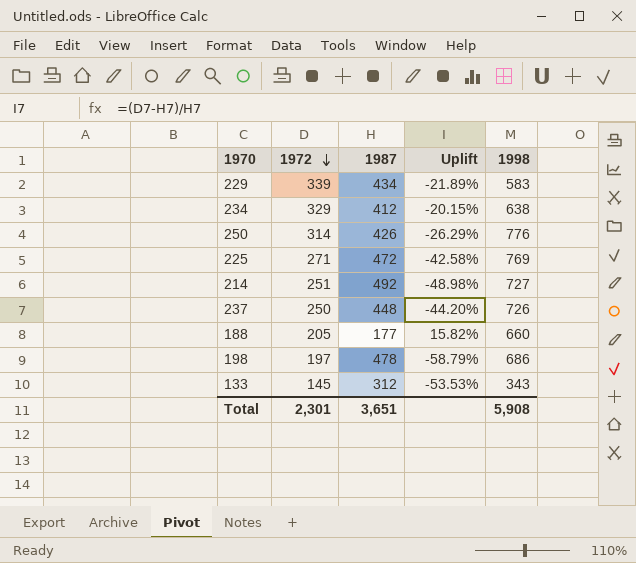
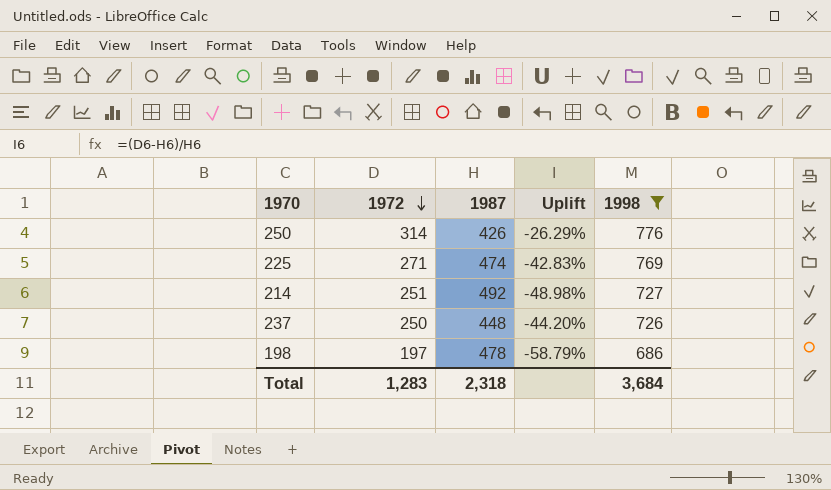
filter: none -> 1998 >= 686
225 | 1987: 472 -> 474
225 | Uplift: -42.58% -> -42.83%
Total | 1972: 2,301 -> 1,283
Total | 1987: 3,651 -> 2,318
Total | 1998: 5,908 -> 3,684

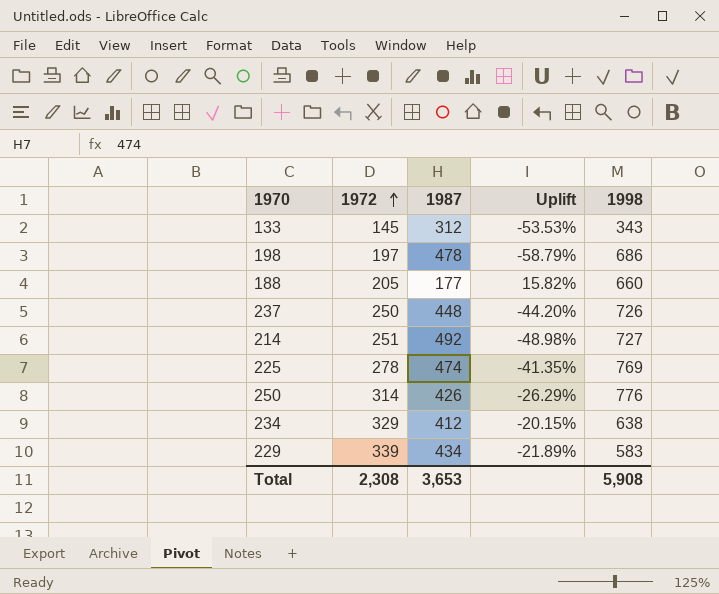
filter: 1998 >= 686 -> none
row order: 1972 descending -> 1972 ascending
225 | 1972: 271 -> 278
225 | Uplift: -42.83% -> -41.35%
Total | 1972: 1,283 -> 2,308
Total | 1987: 2,318 -> 3,653
Total | 1998: 3,684 -> 5,908

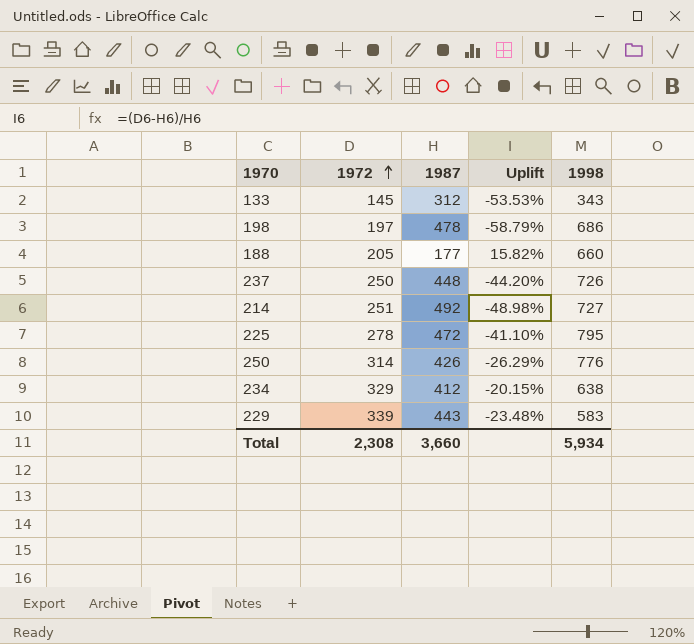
225 | 1987: 474 -> 472
225 | Uplift: -41.35% -> -41.10%
225 | 1998: 769 -> 795
229 | 1987: 434 -> 443
229 | Uplift: -21.89% -> -23.48%
Total | 1987: 3,653 -> 3,660
Total | 1998: 5,908 -> 5,934

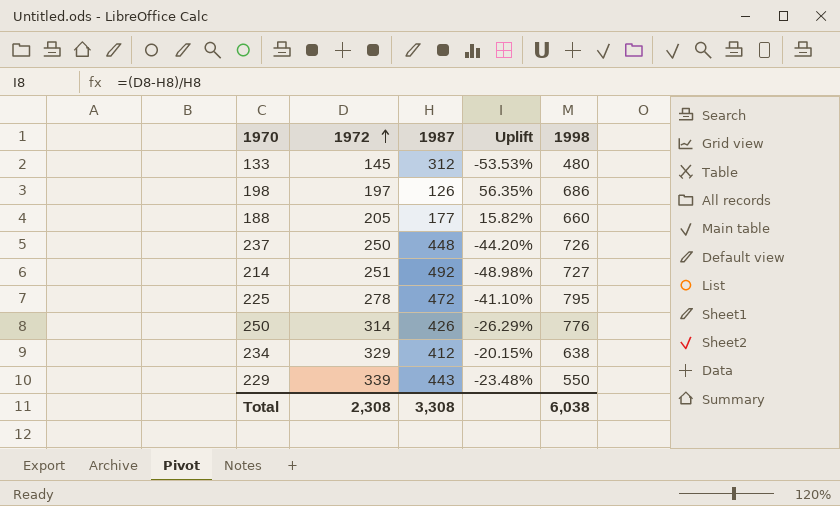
133 | 1998: 343 -> 480
198 | 1987: 478 -> 126
198 | Uplift: -58.79% -> 56.35%
229 | 1998: 583 -> 550
Total | 1987: 3,660 -> 3,308
Total | 1998: 5,934 -> 6,038

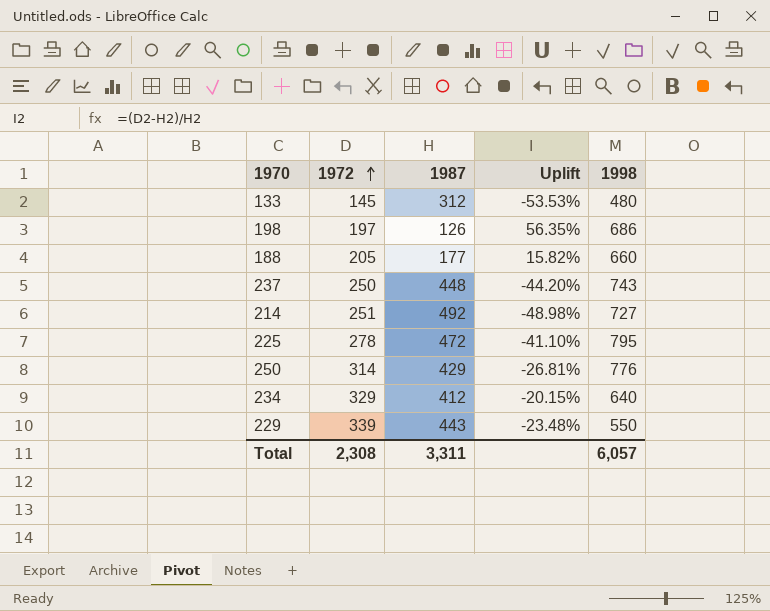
237 | 1998: 726 -> 743
250 | 1987: 426 -> 429
250 | Uplift: -26.29% -> -26.81%
234 | 1998: 638 -> 640
Total | 1987: 3,308 -> 3,311
Total | 1998: 6,038 -> 6,057

